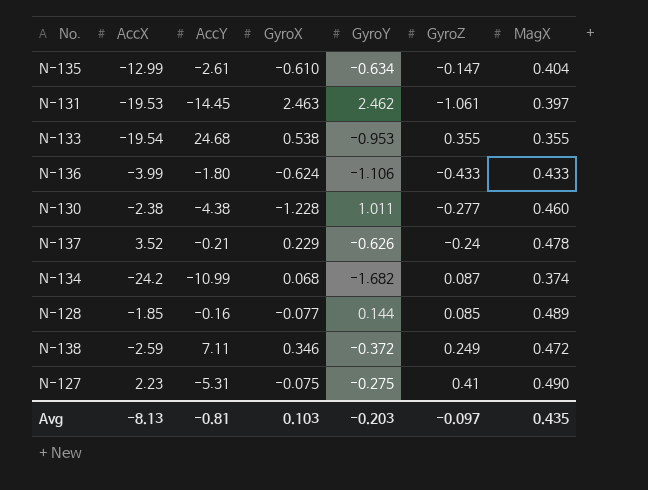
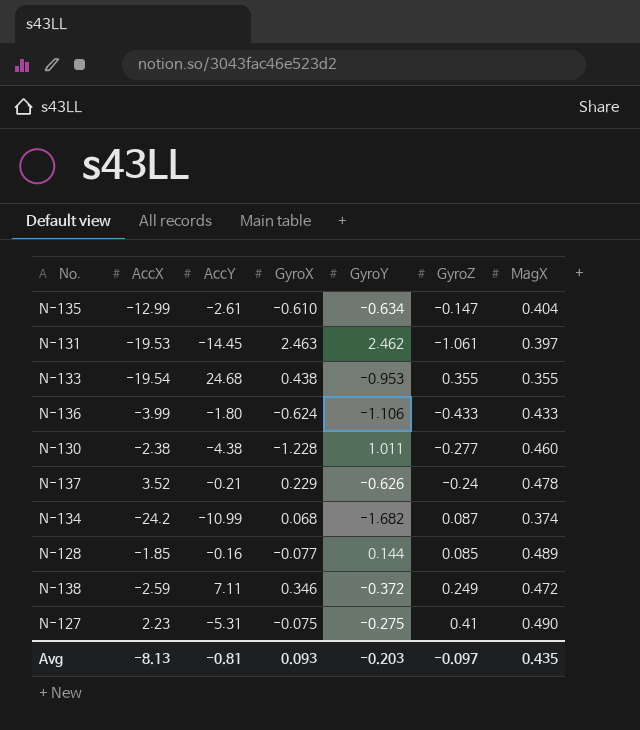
N-133 | GyroX: 0.538 -> 0.438
Avg | GyroX: 0.103 -> 0.093

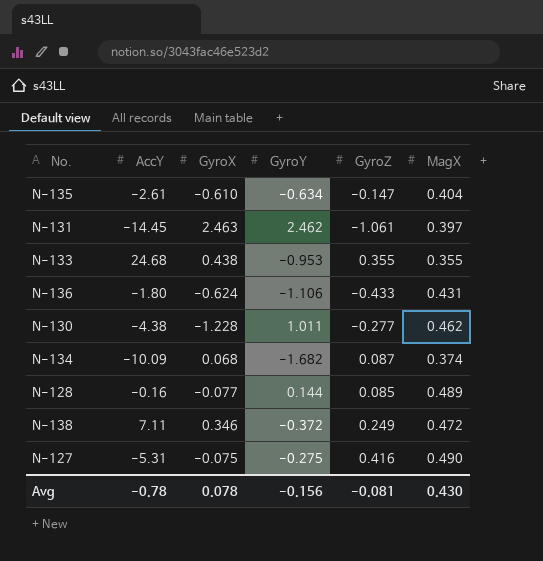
column AccX | position: 2 -> none
row N-137: 3.52 | -0.21 | 0.229 | -0.626 | -0.24 | 0.478 -> none
N-136 | MagX: 0.433 -> 0.431
N-130 | MagX: 0.460 -> 0.462
N-134 | AccY: -10.99 -> -10.09
N-127 | GyroZ: 0.41 -> 0.416
Avg | AccY: -0.81 -> -0.78
Avg | GyroX: 0.093 -> 0.078
Avg | GyroY: -0.203 -> -0.156
Avg | GyroZ: -0.097 -> -0.081
Avg | MagX: 0.435 -> 0.430

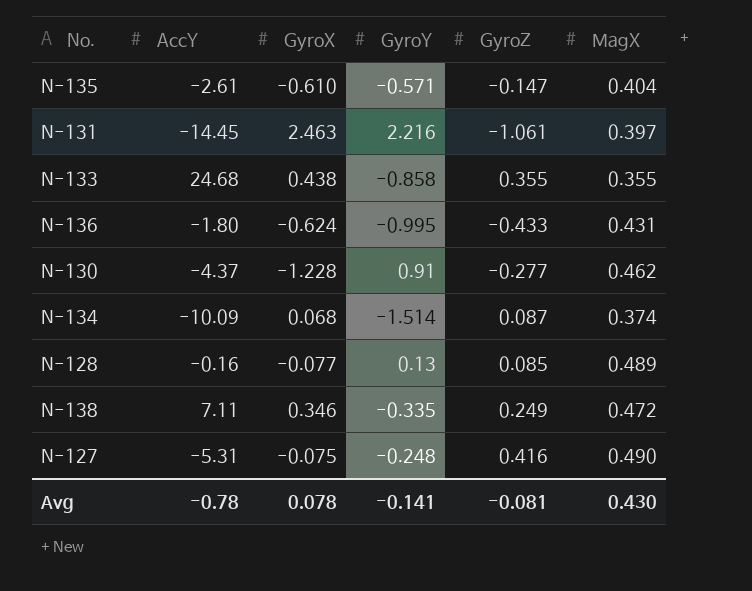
N-135 | GyroY: -0.634 -> -0.571
N-131 | GyroY: 2.462 -> 2.216
N-133 | GyroY: -0.953 -> -0.858
N-136 | GyroY: -1.106 -> -0.995
N-130 | AccY: -4.38 -> -4.37
N-130 | GyroY: 1.011 -> 0.91
N-134 | GyroY: -1.682 -> -1.514
N-128 | GyroY: 0.144 -> 0.13
N-138 | GyroY: -0.372 -> -0.335
N-127 | GyroY: -0.275 -> -0.248
Avg | GyroY: -0.156 -> -0.141

